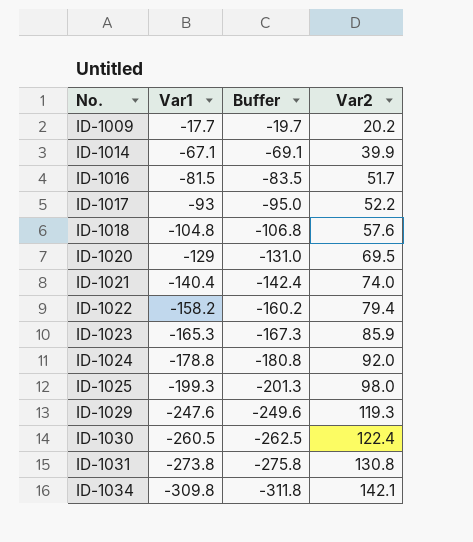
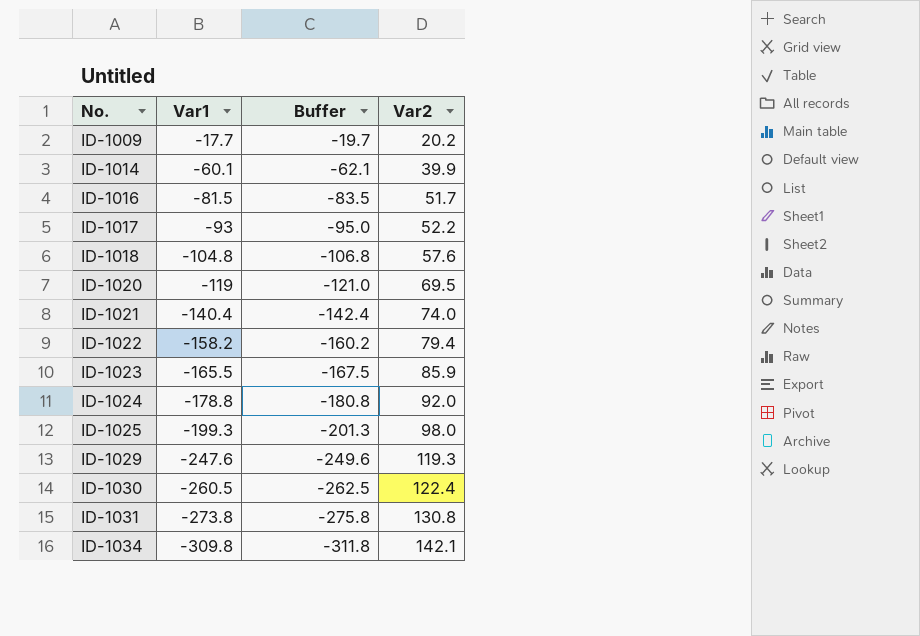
ID-1014 | Var1: -67.1 -> -60.1
ID-1014 | Buffer: -69.1 -> -62.1
ID-1020 | Var1: -129 -> -119
ID-1020 | Buffer: -131.0 -> -121.0
ID-1023 | Var1: -165.3 -> -165.5
ID-1023 | Buffer: -167.3 -> -167.5

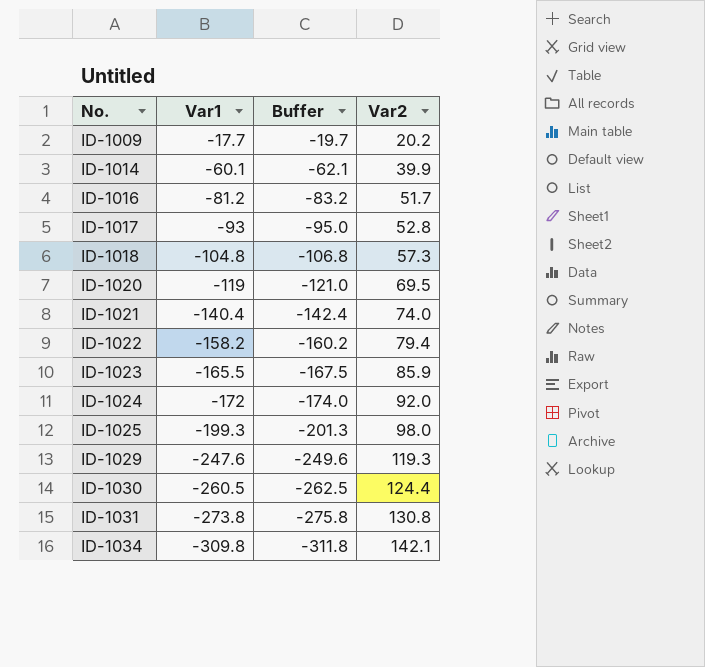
ID-1016 | Var1: -81.5 -> -81.2
ID-1016 | Buffer: -83.5 -> -83.2
ID-1017 | Var2: 52.2 -> 52.8
ID-1018 | Var2: 57.6 -> 57.3
ID-1024 | Var1: -178.8 -> -172
ID-1024 | Buffer: -180.8 -> -174.0
ID-1030 | Var2: 122.4 -> 124.4

